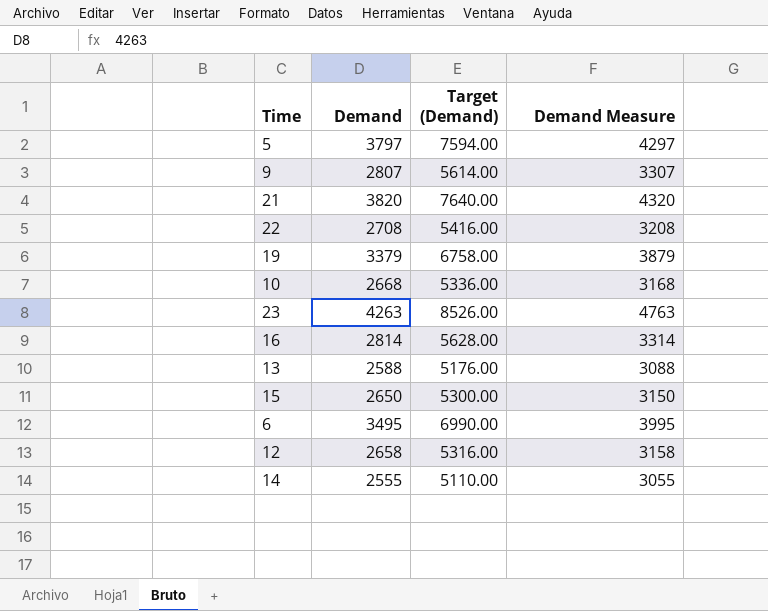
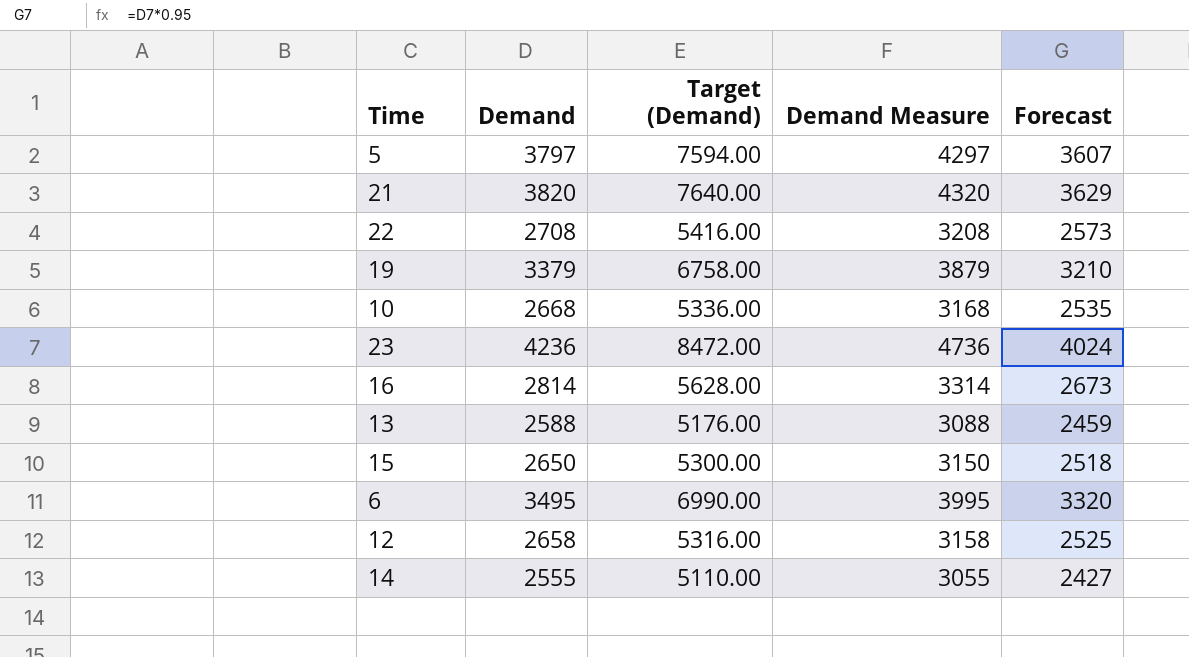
column Forecast | formula: none -> [Demand] * 0.95
row 9: 2807 | 5614.00 | 3307 -> none
23 | Demand: 4263 -> 4236
23 | Target (Demand): 8526.00 -> 8472.00
23 | Demand Measure: 4763 -> 4736

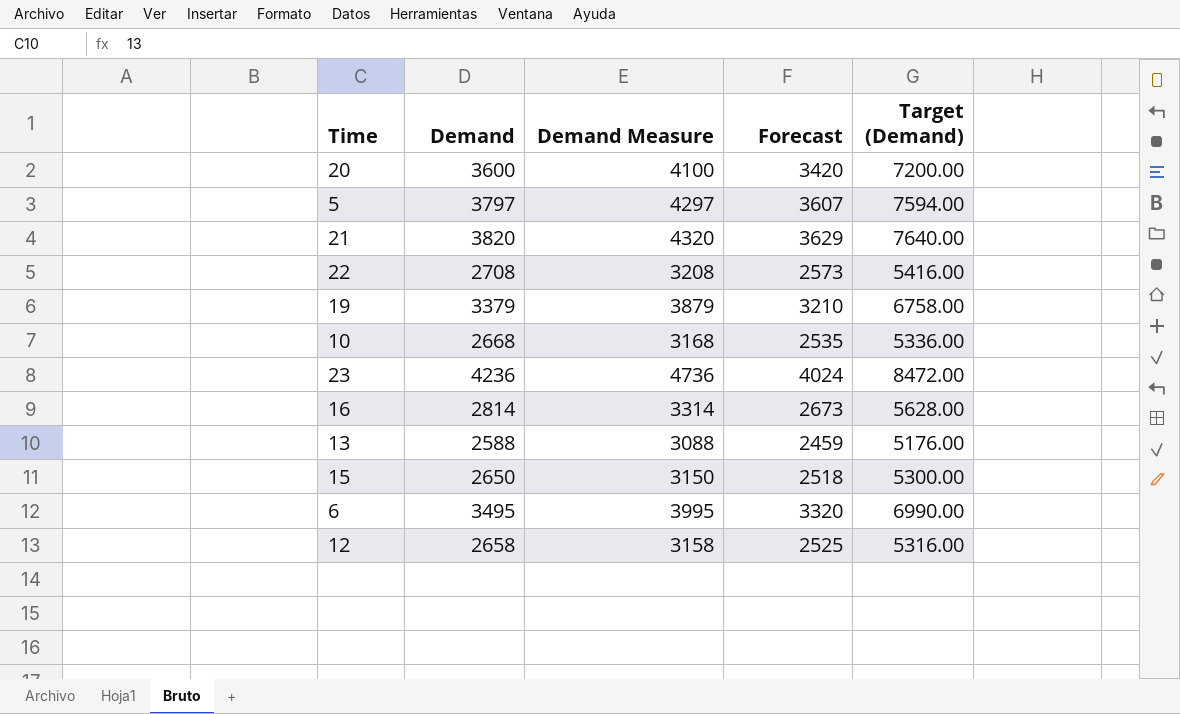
column Target (Demand) | position: 3 -> 5
row 14: 2555 | 5110.00 | 3055 | 2427 -> none
row 20: none -> 3600 | 4100 | 3420 | 7200.00

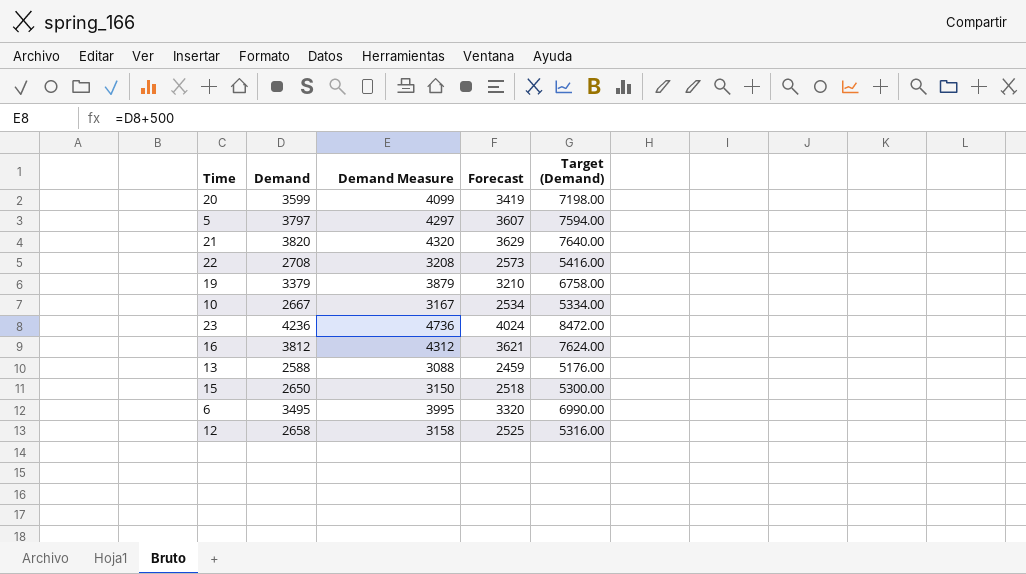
20 | Demand: 3600 -> 3599
20 | Demand Measure: 4100 -> 4099
20 | Forecast: 3420 -> 3419
20 | Target (Demand): 7200.00 -> 7198.00
10 | Demand: 2668 -> 2667
10 | Demand Measure: 3168 -> 3167
10 | Forecast: 2535 -> 2534
10 | Target (Demand): 5336.00 -> 5334.00
16 | Demand: 2814 -> 3812
16 | Demand Measure: 3314 -> 4312
16 | Forecast: 2673 -> 3621
16 | Target (Demand): 5628.00 -> 7624.00

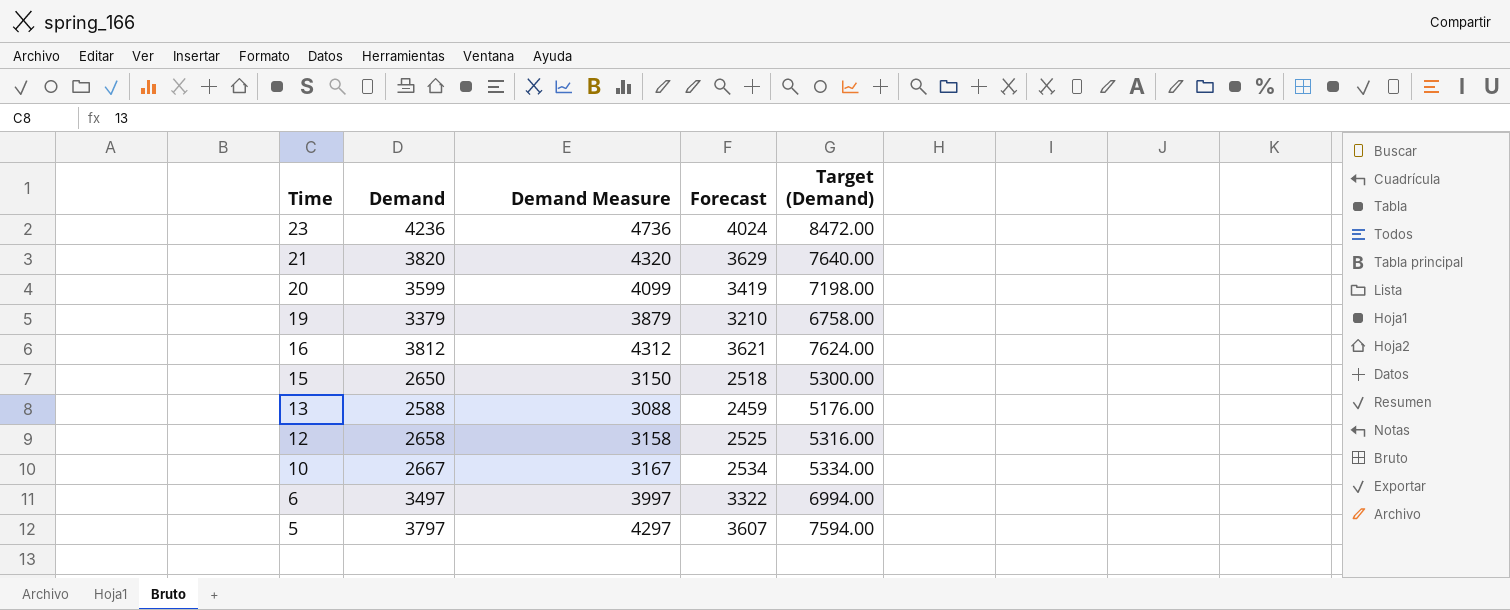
row order: none -> Time descending
row 22: 2708 | 3208 | 2573 | 5416.00 -> none
6 | Demand: 3495 -> 3497
6 | Demand Measure: 3995 -> 3997
6 | Forecast: 3320 -> 3322
6 | Target (Demand): 6990.00 -> 6994.00

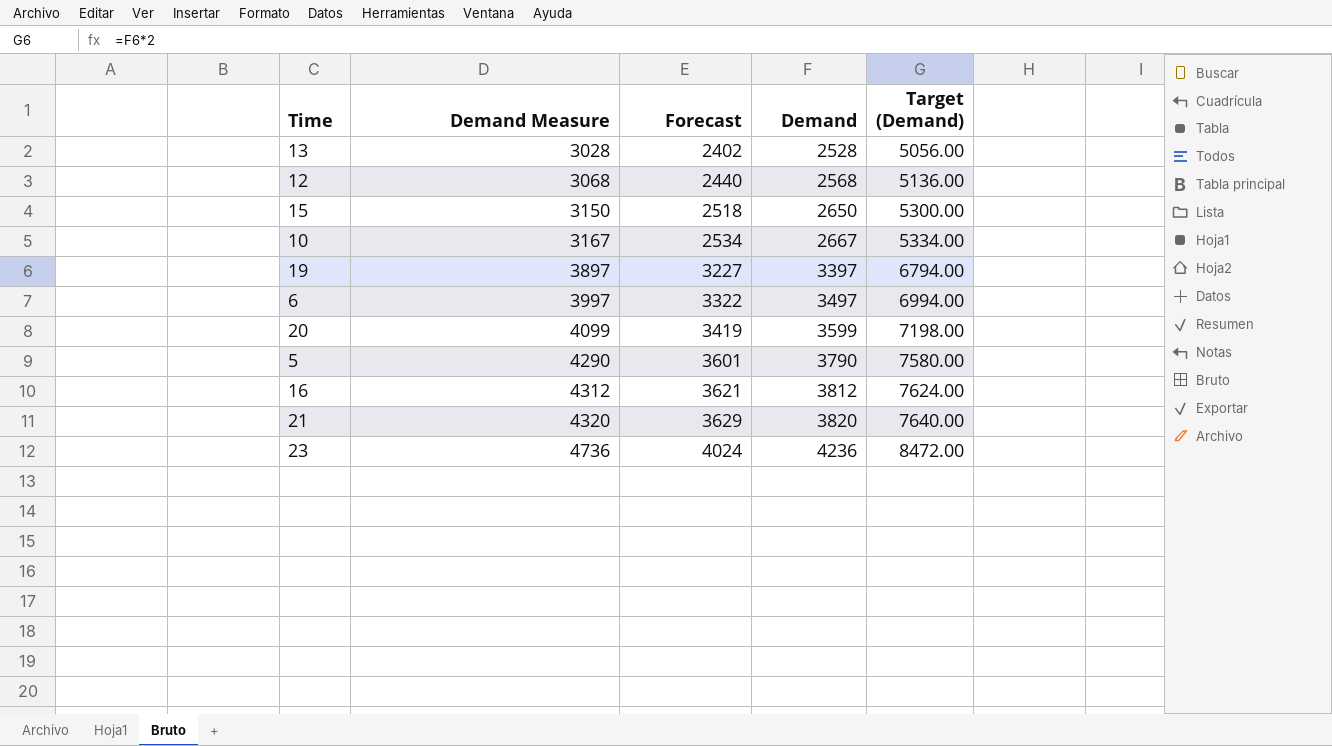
row order: Time descending -> Demand Measure ascending
column Demand | position: 2 -> 4
13 | Demand Measure: 3088 -> 3028
13 | Forecast: 2459 -> 2402
13 | Demand: 2588 -> 2528
13 | Target (Demand): 5176.00 -> 5056.00
12 | Demand Measure: 3158 -> 3068
12 | Forecast: 2525 -> 2440
12 | Demand: 2658 -> 2568
12 | Target (Demand): 5316.00 -> 5136.00
19 | Demand Measure: 3879 -> 3897
19 | Forecast: 3210 -> 3227
19 | Demand: 3379 -> 3397
19 | Target (Demand): 6758.00 -> 6794.00
5 | Demand Measure: 4297 -> 4290
5 | Forecast: 3607 -> 3601
5 | Demand: 3797 -> 3790
5 | Target (Demand): 7594.00 -> 7580.00

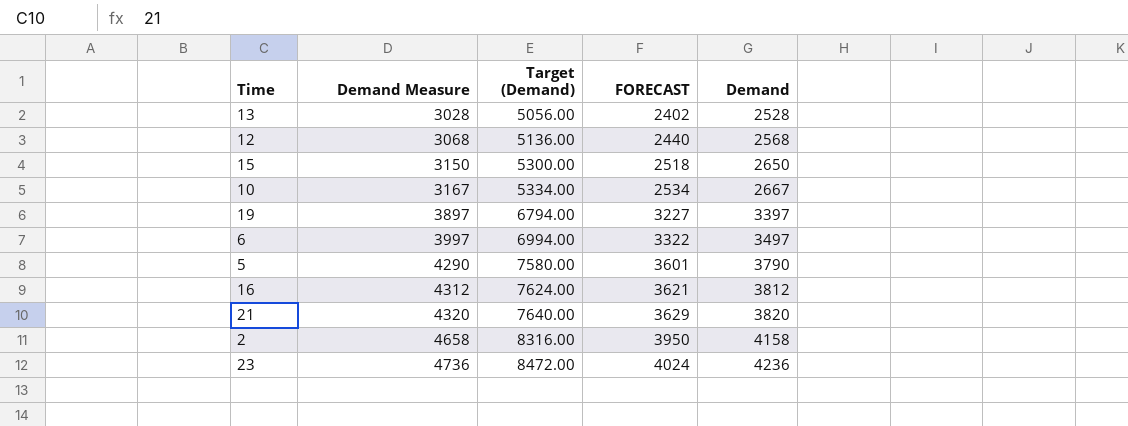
column Target (Demand) | position: 5 -> 3
column name: Forecast -> FORECAST
row 20: 4099 | 3419 | 3599 | 7198.00 -> none
row 2: none -> 4658 | 8316.00 | 3950 | 4158

